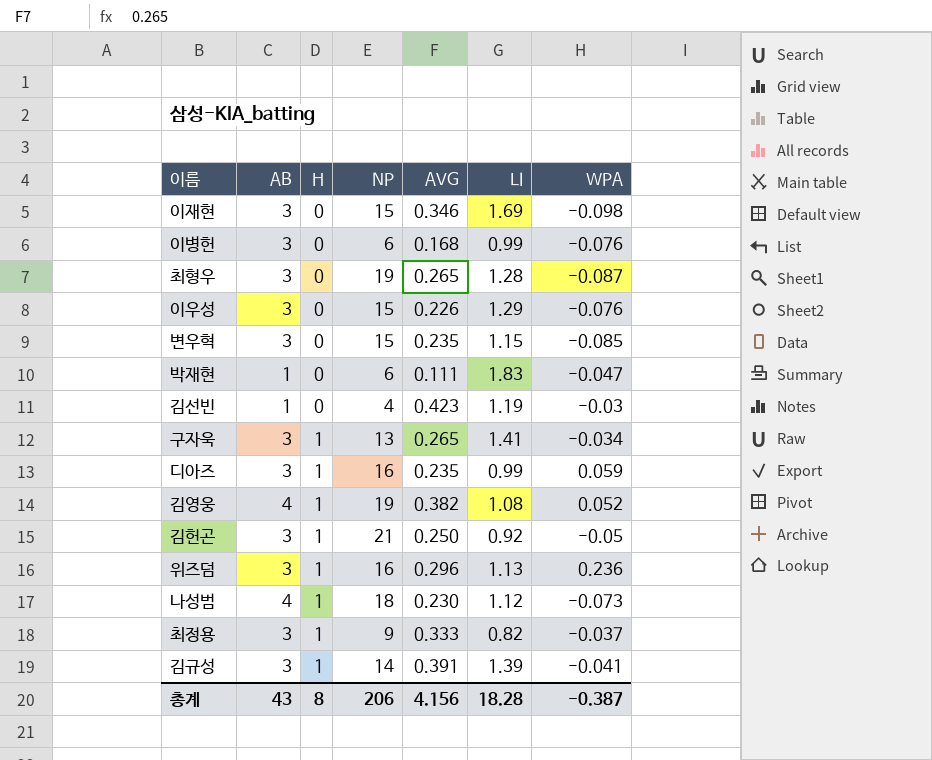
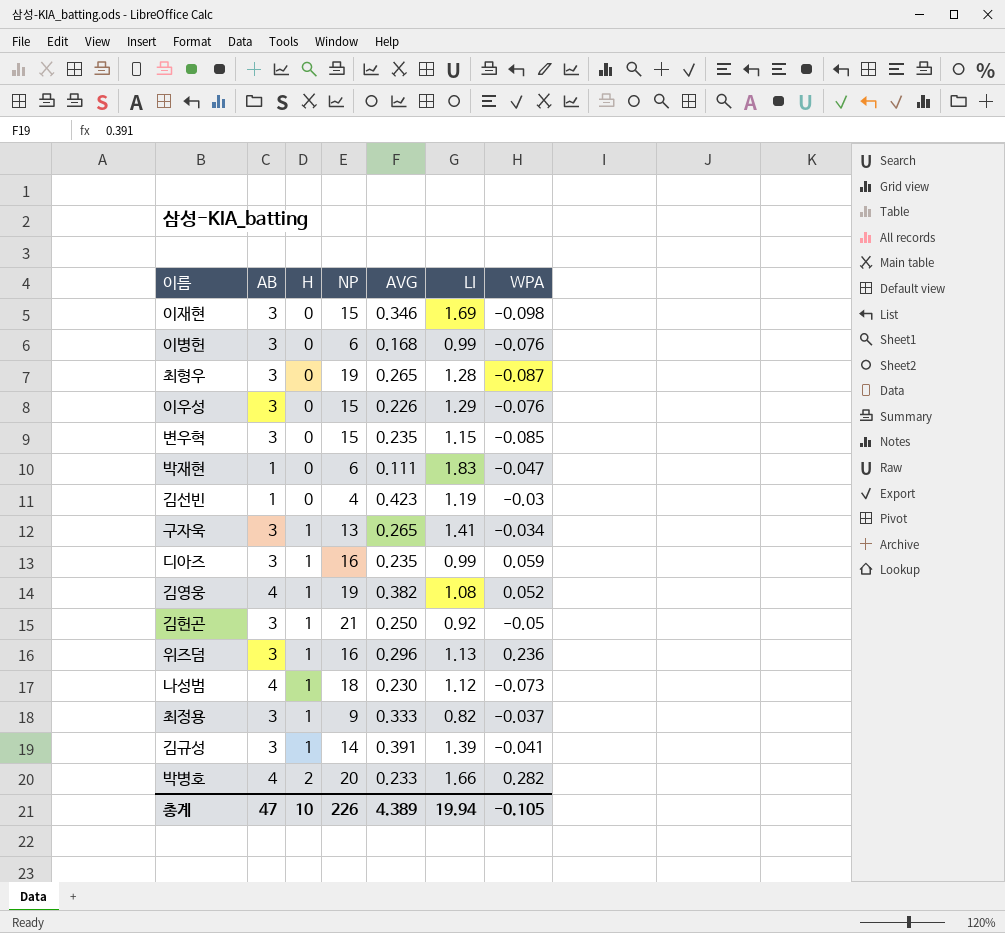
row 박병호: none -> 4 | 2 | 20 | 0.233 | 1.66 | 0.282
총계 | AB: 43 -> 47
총계 | H: 8 -> 10
총계 | NP: 206 -> 226
총계 | AVG: 4.156 -> 4.389
총계 | LI: 18.28 -> 19.94
총계 | WPA: -0.387 -> -0.105

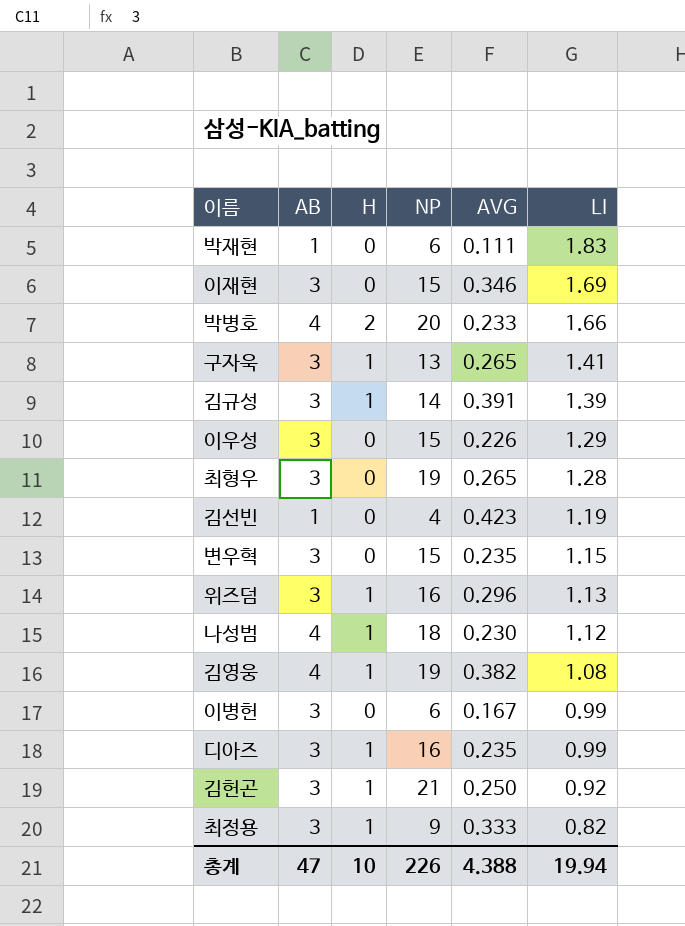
row order: H ascending -> LI descending
column WPA | position: 7 -> none
이병헌 | AVG: 0.168 -> 0.167
총계 | AVG: 4.389 -> 4.388

